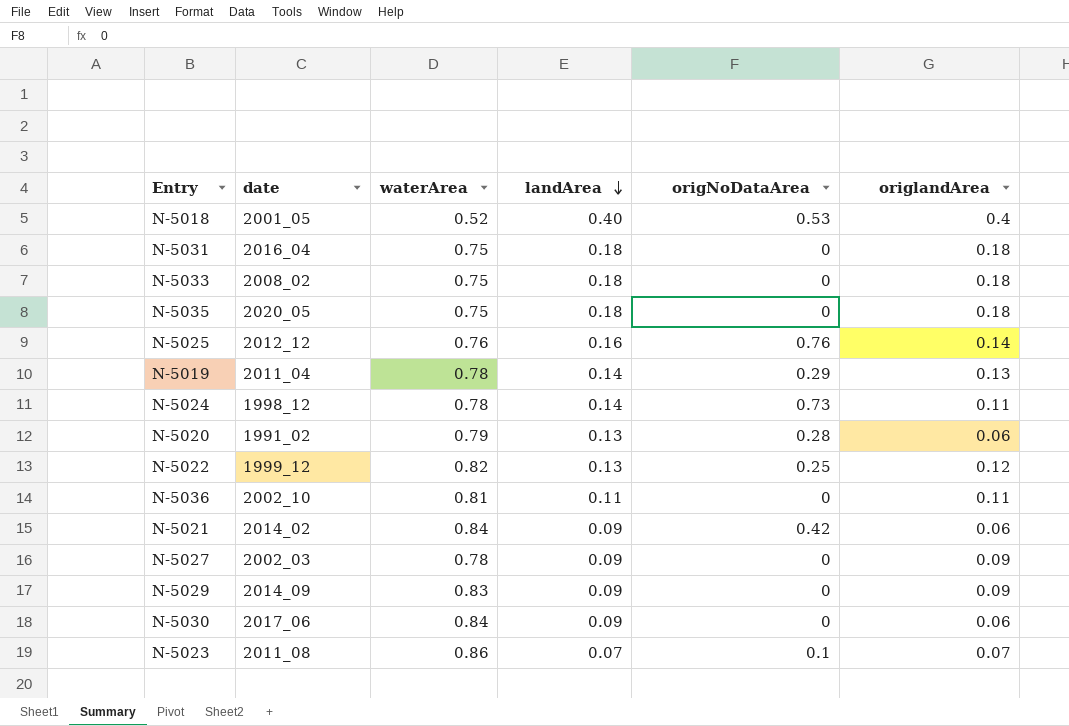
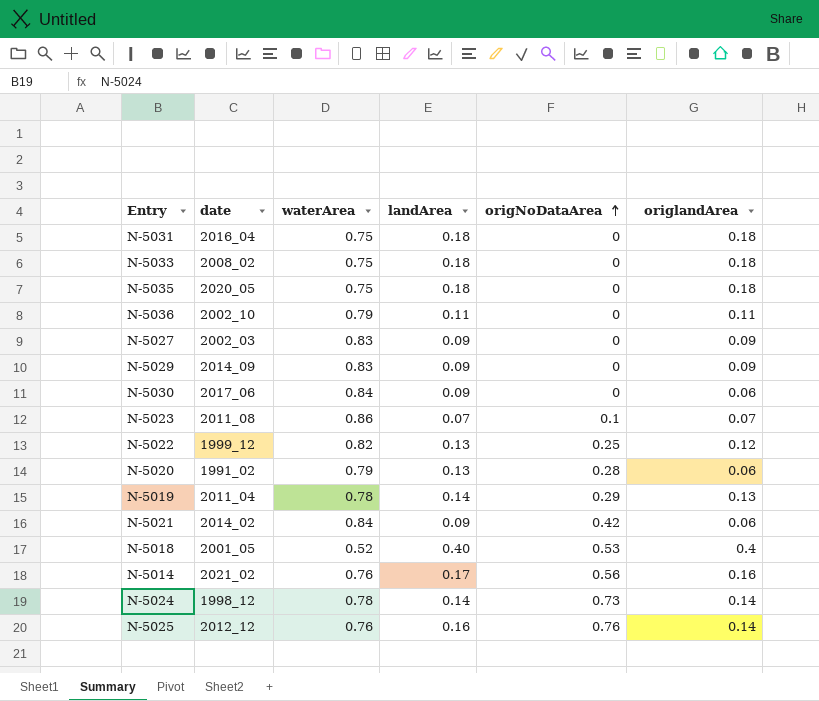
row order: landArea descending -> origNoDataArea ascending
N-5036 | waterArea: 0.81 -> 0.79
N-5027 | waterArea: 0.78 -> 0.83
row N-5014: none -> 2021_02 | 0.76 | 0.17 | 0.56 | 0.16
N-5024 | origlandArea: 0.11 -> 0.14

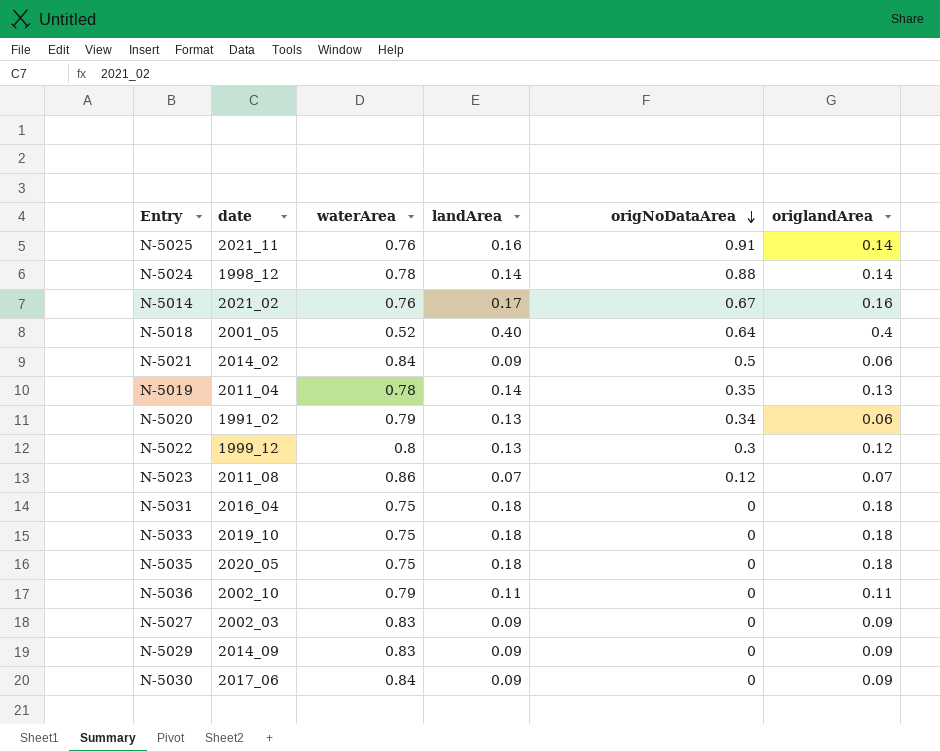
row order: origNoDataArea ascending -> origNoDataArea descending
N-5025 | date: 2012_12 -> 2021_11
N-5025 | origNoDataArea: 0.76 -> 0.91
N-5024 | origNoDataArea: 0.73 -> 0.88
N-5014 | origNoDataArea: 0.56 -> 0.67
N-5018 | origNoDataArea: 0.53 -> 0.64
N-5021 | origNoDataArea: 0.42 -> 0.5
N-5019 | origNoDataArea: 0.29 -> 0.35
N-5020 | origNoDataArea: 0.28 -> 0.34
N-5022 | waterArea: 0.82 -> 0.8
N-5022 | origNoDataArea: 0.25 -> 0.3
N-5023 | origNoDataArea: 0.1 -> 0.12
N-5033 | date: 2008_02 -> 2019_10
N-5030 | origlandArea: 0.06 -> 0.09

